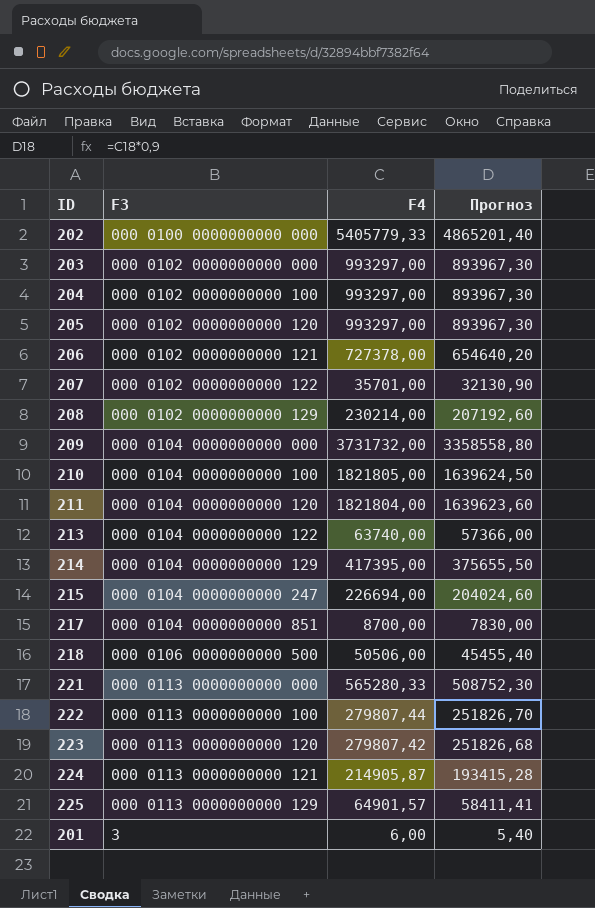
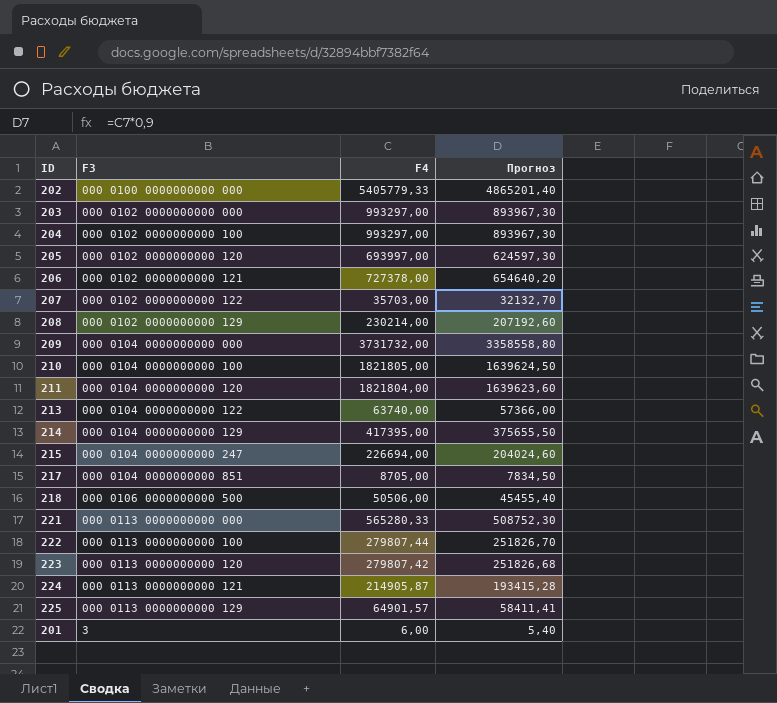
205 | F4: 993297,00 -> 693997,00
205 | Прогноз: 893967,30 -> 624597,30
207 | F4: 35701,00 -> 35703,00
207 | Прогноз: 32130,90 -> 32132,70
217 | F4: 8700,00 -> 8705,00
217 | Прогноз: 7830,00 -> 7834,50

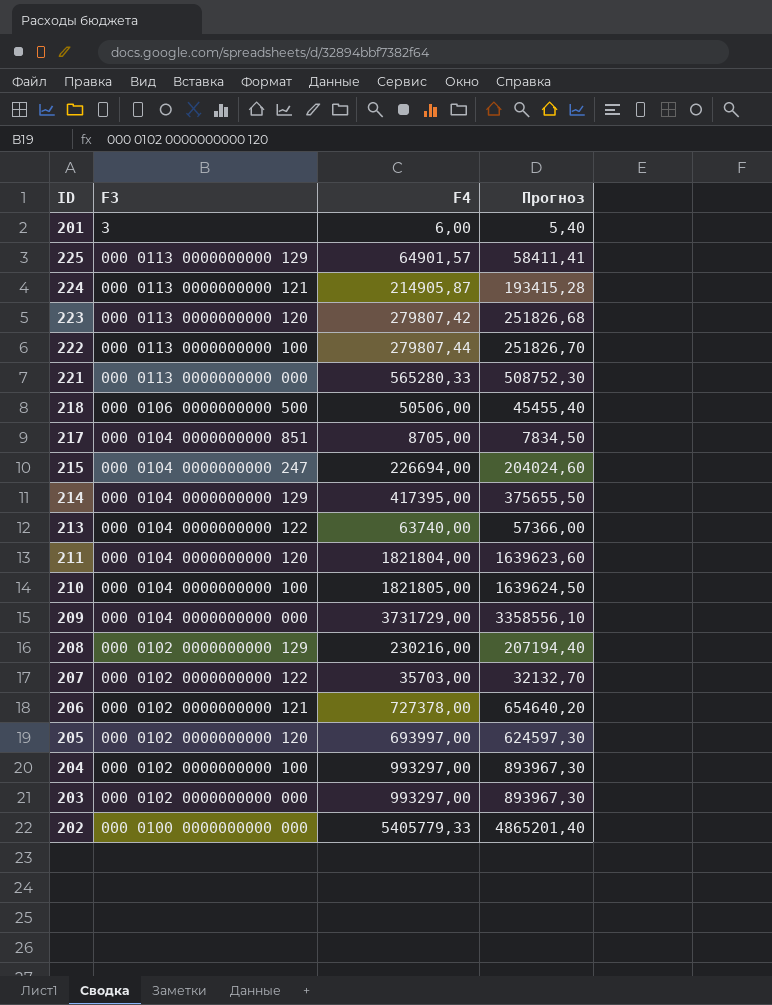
row order: F3 ascending -> F3 descending
209 | F4: 3731732,00 -> 3731729,00
209 | Прогноз: 3358558,80 -> 3358556,10
208 | F4: 230214,00 -> 230216,00
208 | Прогноз: 207192,60 -> 207194,40

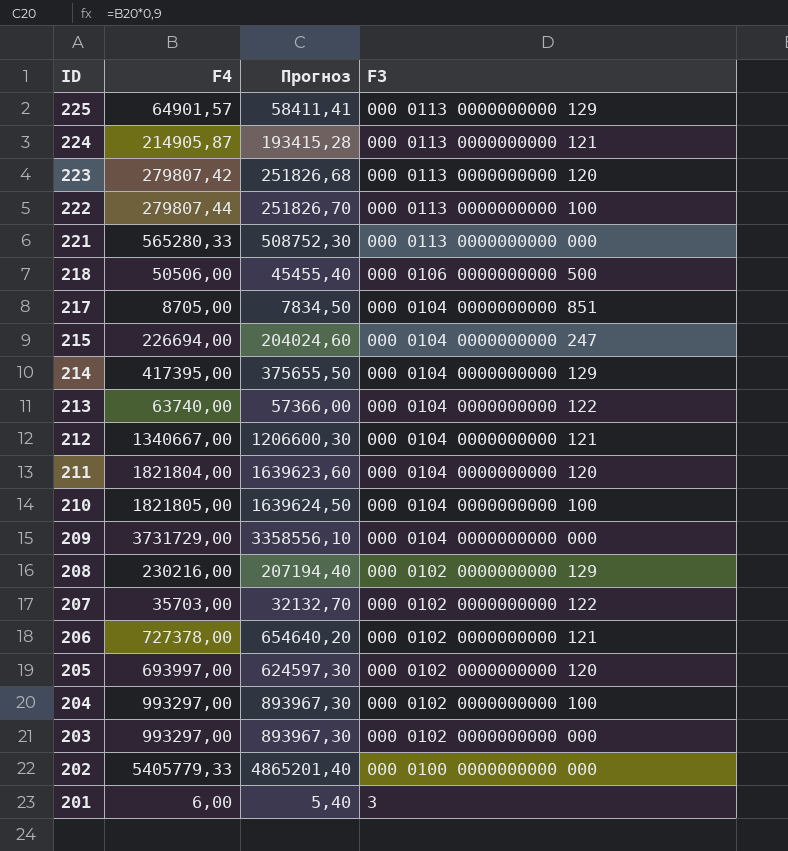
row order: F3 descending -> ID descending
column F3 | position: 2 -> 4
row 212: none -> 1340667,00 | 1206600,30 | 000 0104 0000000000 121

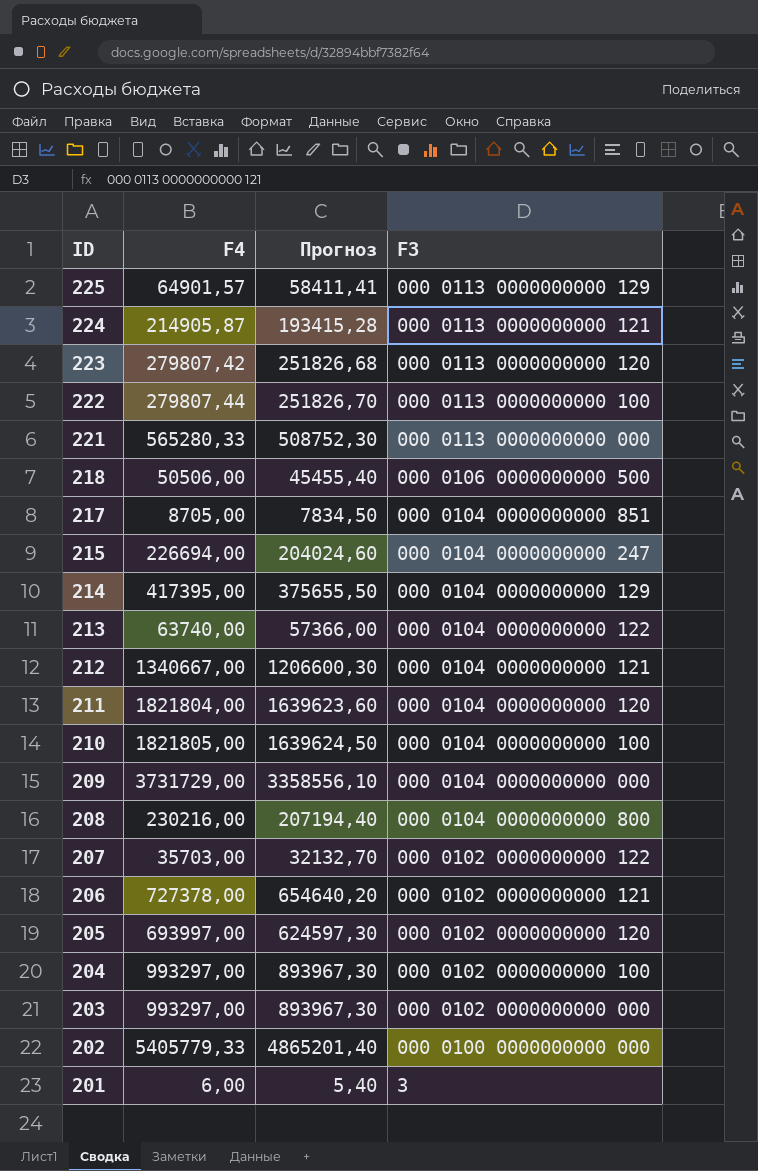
208 | F3: 000 0102 0000000000 129 -> 000 0104 0000000000 800

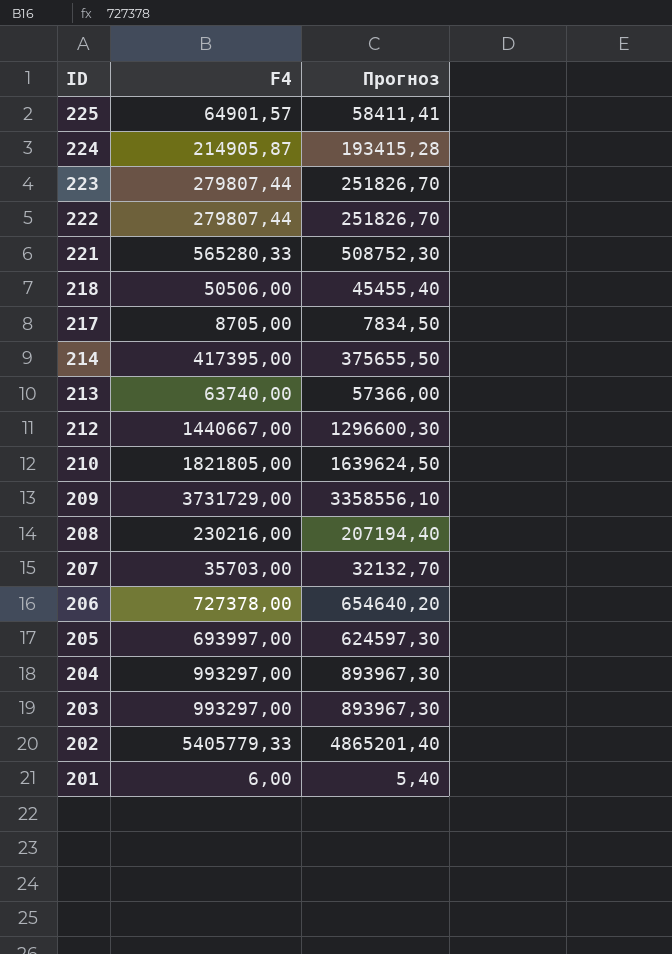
column F3 | position: 4 -> none
row 215: 226694,00 | 204024,60 | 000 0104 0000000000 247 -> none
row 211: 1821804,00 | 1639623,60 | 000 0104 0000000000 120 -> none
223 | F4: 279807,42 -> 279807,44
223 | Прогноз: 251826,68 -> 251826,70
212 | F4: 1340667,00 -> 1440667,00
212 | Прогноз: 1206600,30 -> 1296600,30

